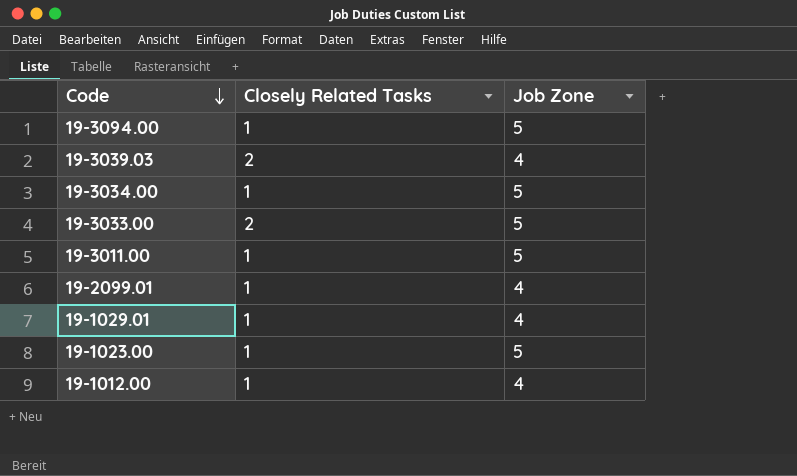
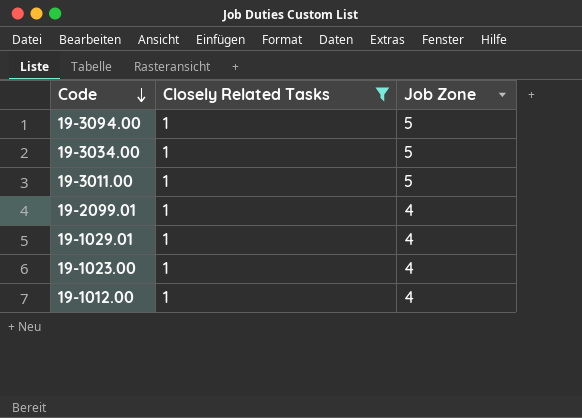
filter: none -> Closely Related Tasks = 1
19-1023.00 | Job Zone: 5 -> 4

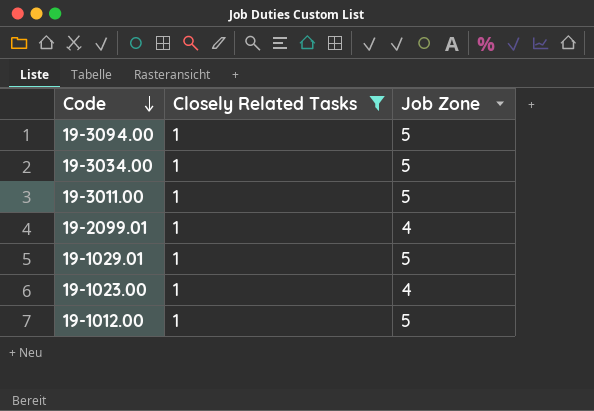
19-1029.01 | Job Zone: 4 -> 5
19-1012.00 | Job Zone: 4 -> 5

